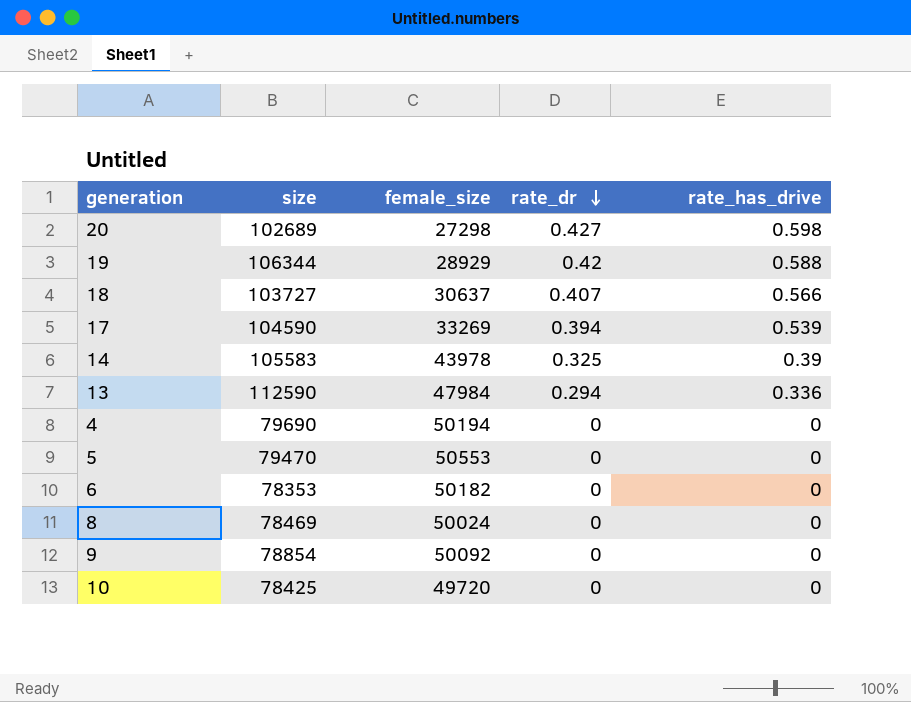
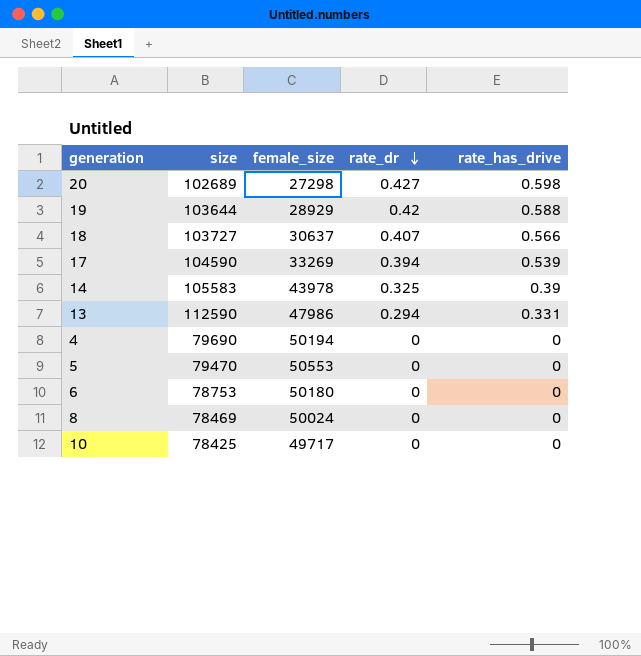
row 9: 78854 | 50092 | 0 | 0 -> none
19 | size: 106344 -> 103644
13 | female_size: 47984 -> 47986
13 | rate_has_drive: 0.336 -> 0.331
6 | size: 78353 -> 78753
6 | female_size: 50182 -> 50180
10 | female_size: 49720 -> 49717

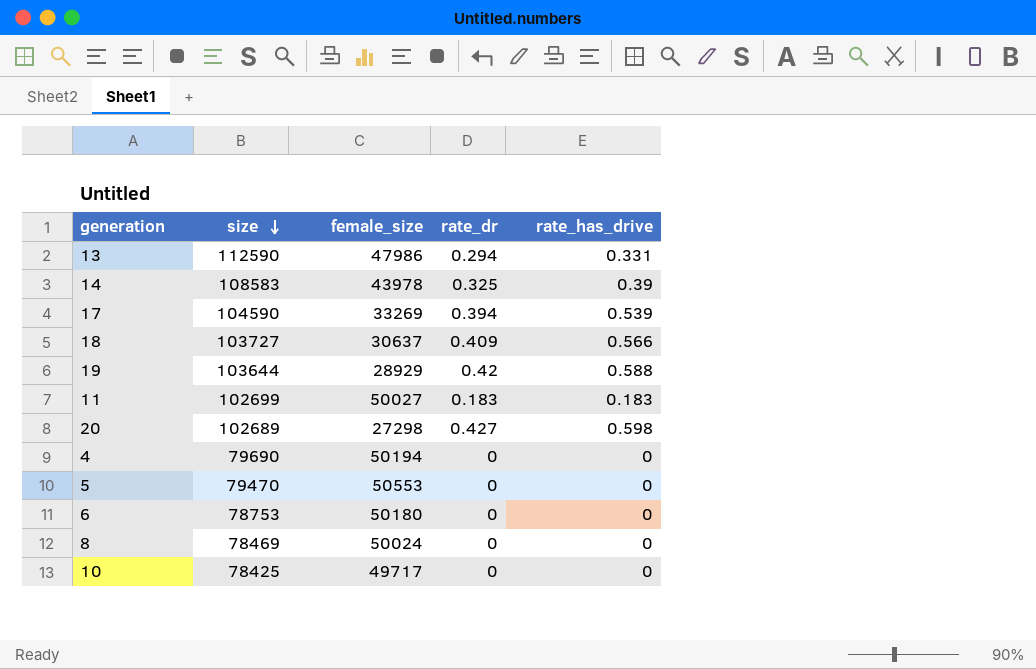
row order: rate_dr descending -> size descending
14 | size: 105583 -> 108583
18 | rate_dr: 0.407 -> 0.409
row 11: none -> 102699 | 50027 | 0.183 | 0.183

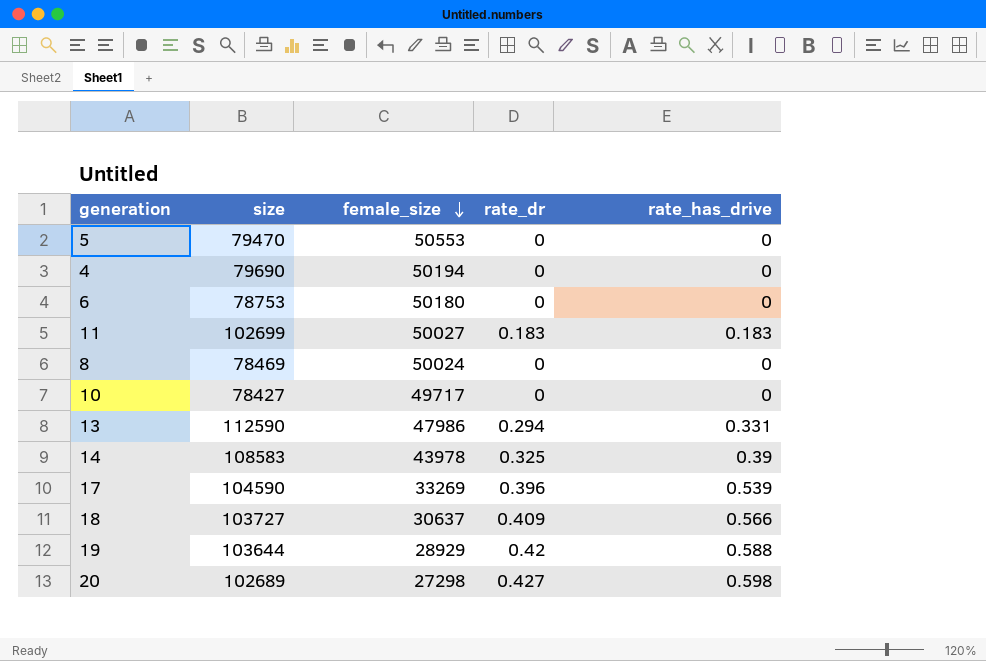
row order: size descending -> female_size descending
10 | size: 78425 -> 78427
17 | rate_dr: 0.394 -> 0.396

